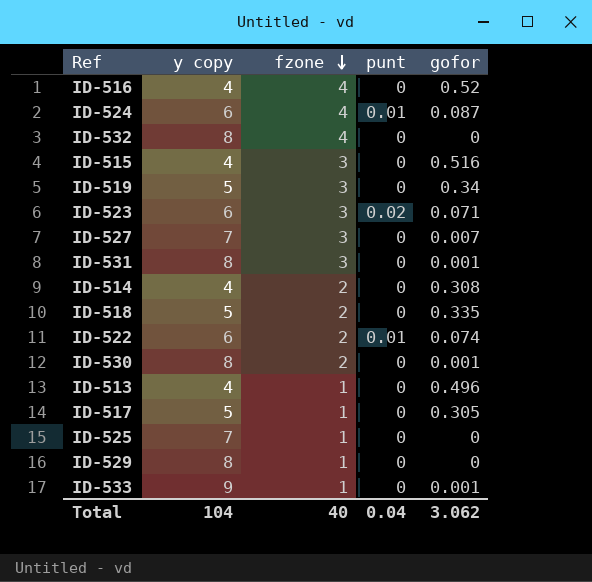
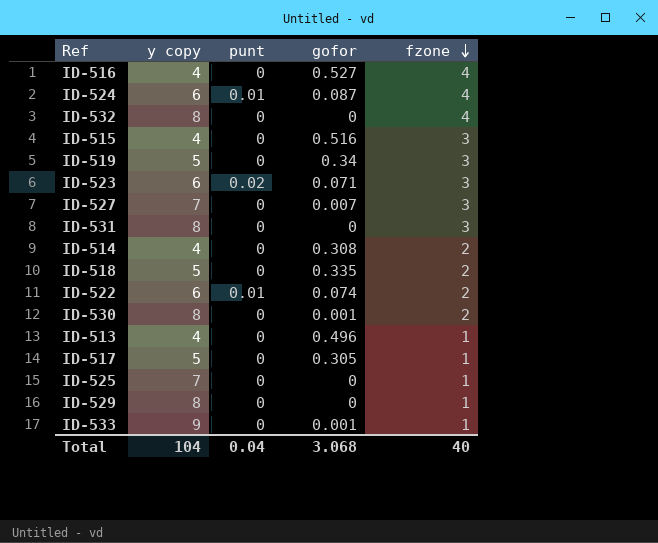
column fzone | position: 3 -> 5
ID-516 | gofor: 0.52 -> 0.527
ID-531 | gofor: 0.001 -> 0
Total | gofor: 3.062 -> 3.068

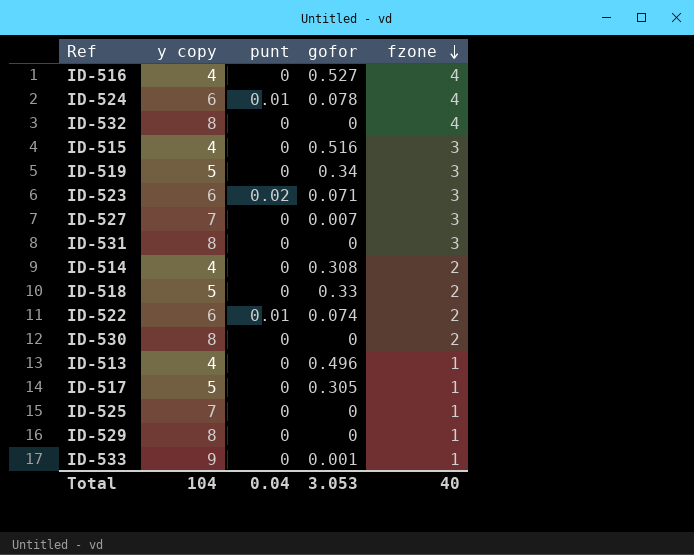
ID-524 | gofor: 0.087 -> 0.078
ID-518 | gofor: 0.335 -> 0.33
ID-530 | gofor: 0.001 -> 0
Total | gofor: 3.068 -> 3.053

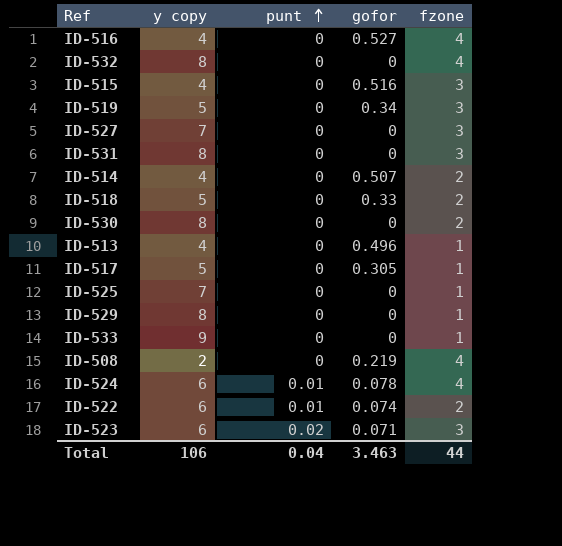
row order: fzone descending -> punt ascending
ID-527 | gofor: 0.007 -> 0
ID-514 | gofor: 0.308 -> 0.507
ID-533 | gofor: 0.001 -> 0
row ID-508: none -> 2 | 0 | 0.219 | 4
Total | y copy: 104 -> 106
Total | gofor: 3.053 -> 3.463
Total | fzone: 40 -> 44

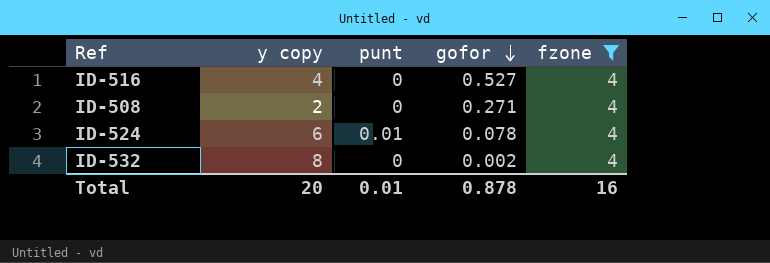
filter: none -> fzone = 4
row order: punt ascending -> gofor descending
ID-508 | gofor: 0.219 -> 0.271
ID-532 | gofor: 0 -> 0.002
Total | y copy: 106 -> 20
Total | punt: 0.04 -> 0.01
Total | gofor: 3.463 -> 0.878
Total | fzone: 44 -> 16

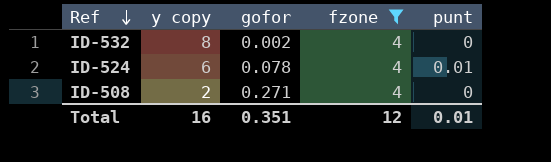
row order: gofor descending -> Ref descending
column punt | position: 3 -> 5
row ID-516: 4 | 0 | 0.527 | 4 -> none
Total | y copy: 20 -> 16
Total | gofor: 0.878 -> 0.351
Total | fzone: 16 -> 12

